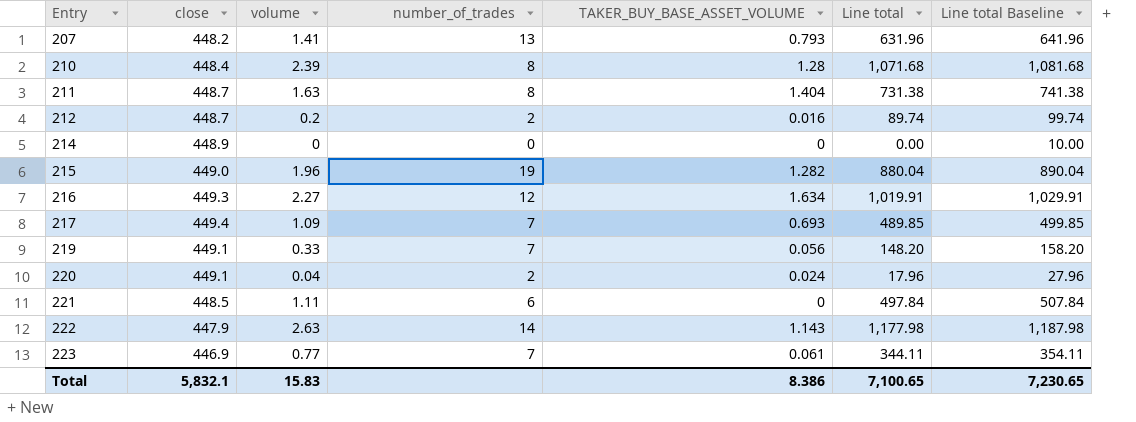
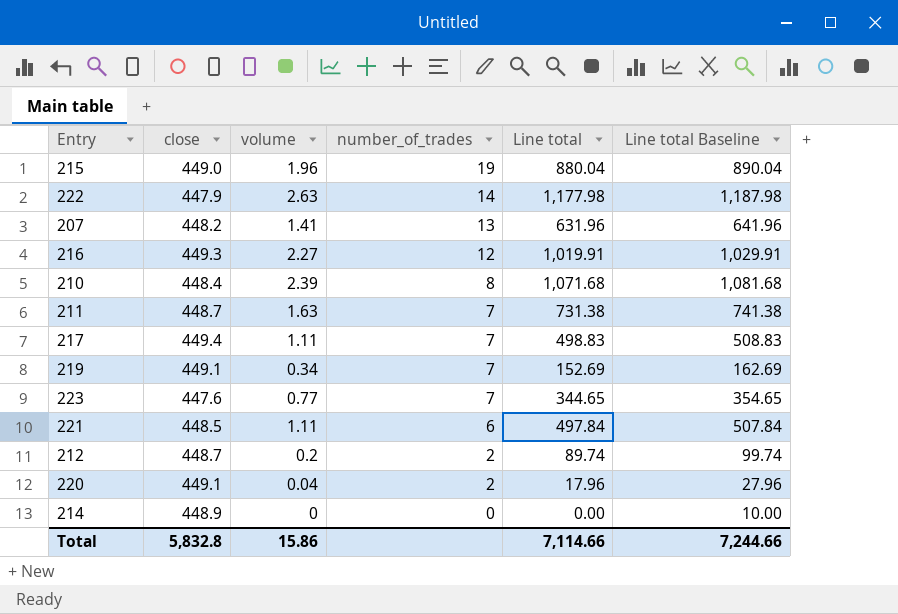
row order: Entry ascending -> number_of_trades descending
column TAKER_BUY_BASE_ASSET_VOLUME | position: 5 -> none
211 | number_of_trades: 8 -> 7
217 | volume: 1.09 -> 1.11
217 | Line total: 489.85 -> 498.83
217 | Line total Baseline: 499.85 -> 508.83
219 | volume: 0.33 -> 0.34
219 | Line total: 148.20 -> 152.69
219 | Line total Baseline: 158.20 -> 162.69
223 | close: 446.9 -> 447.6
223 | Line total: 344.11 -> 344.65
223 | Line total Baseline: 354.11 -> 354.65
Total | close: 5,832.1 -> 5,832.8
Total | volume: 15.83 -> 15.86
Total | Line total: 7,100.65 -> 7,114.66
Total | Line total Baseline: 7,230.65 -> 7,244.66

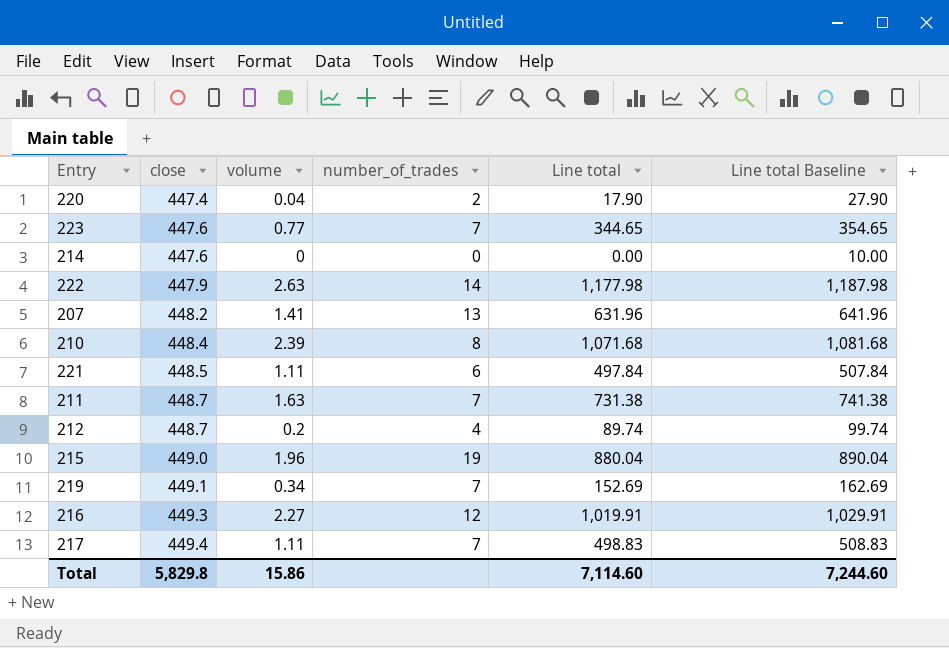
row order: number_of_trades descending -> close ascending
220 | close: 449.1 -> 447.4
220 | Line total: 17.96 -> 17.90
220 | Line total Baseline: 27.96 -> 27.90
214 | close: 448.9 -> 447.6
212 | number_of_trades: 2 -> 4
Total | close: 5,832.8 -> 5,829.8
Total | Line total: 7,114.66 -> 7,114.60
Total | Line total Baseline: 7,244.66 -> 7,244.60

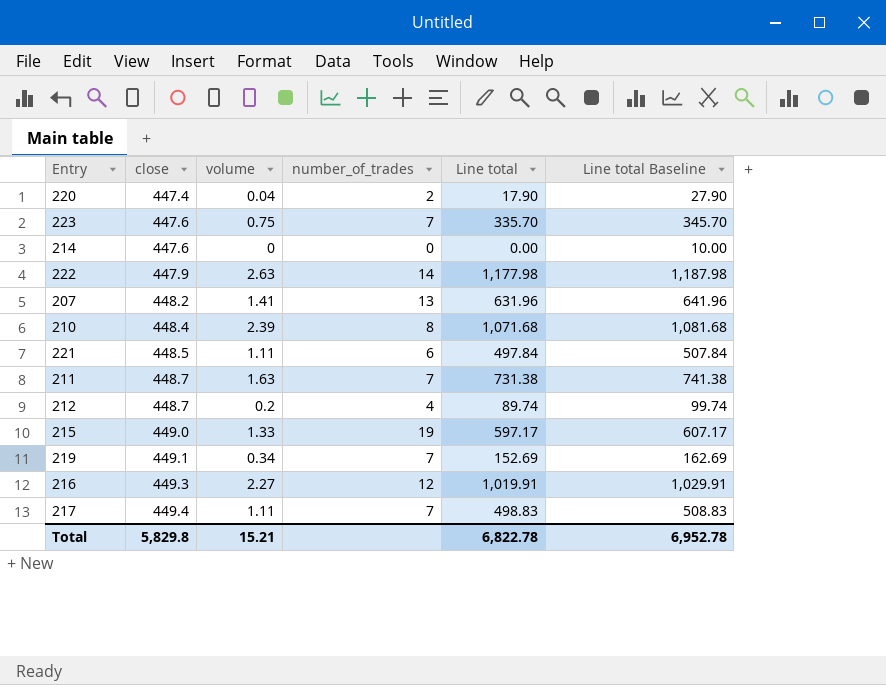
223 | volume: 0.77 -> 0.75
223 | Line total: 344.65 -> 335.70
223 | Line total Baseline: 354.65 -> 345.70
215 | volume: 1.96 -> 1.33
215 | Line total: 880.04 -> 597.17
215 | Line total Baseline: 890.04 -> 607.17
Total | volume: 15.86 -> 15.21
Total | Line total: 7,114.60 -> 6,822.78
Total | Line total Baseline: 7,244.60 -> 6,952.78

